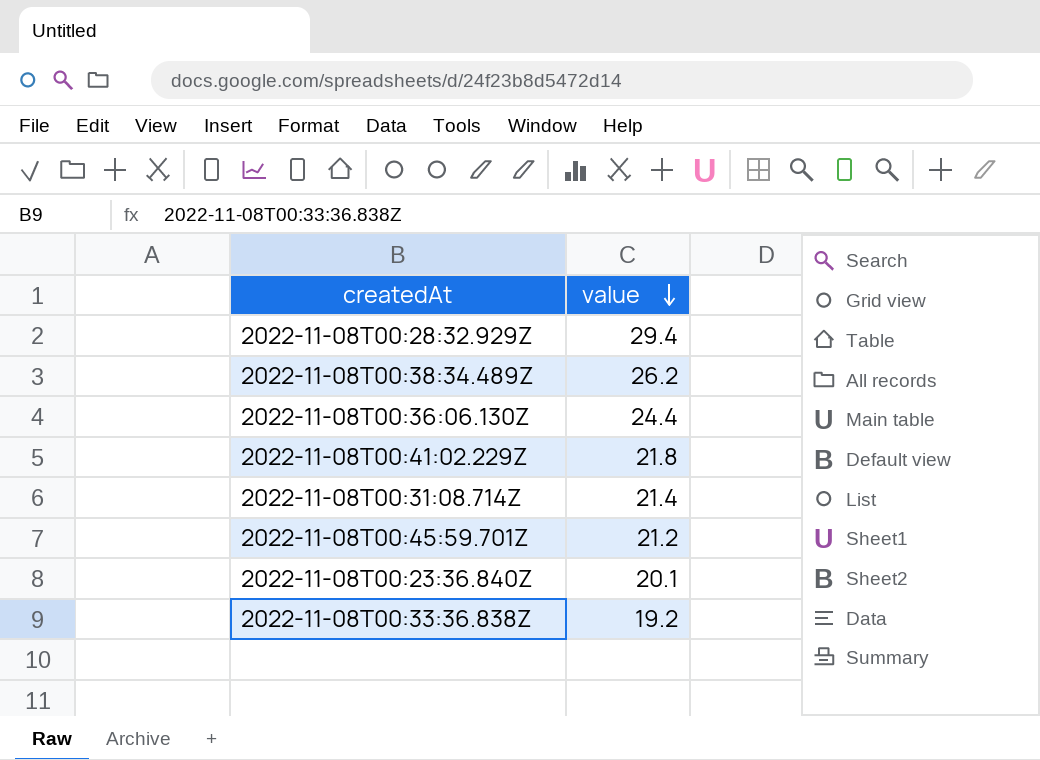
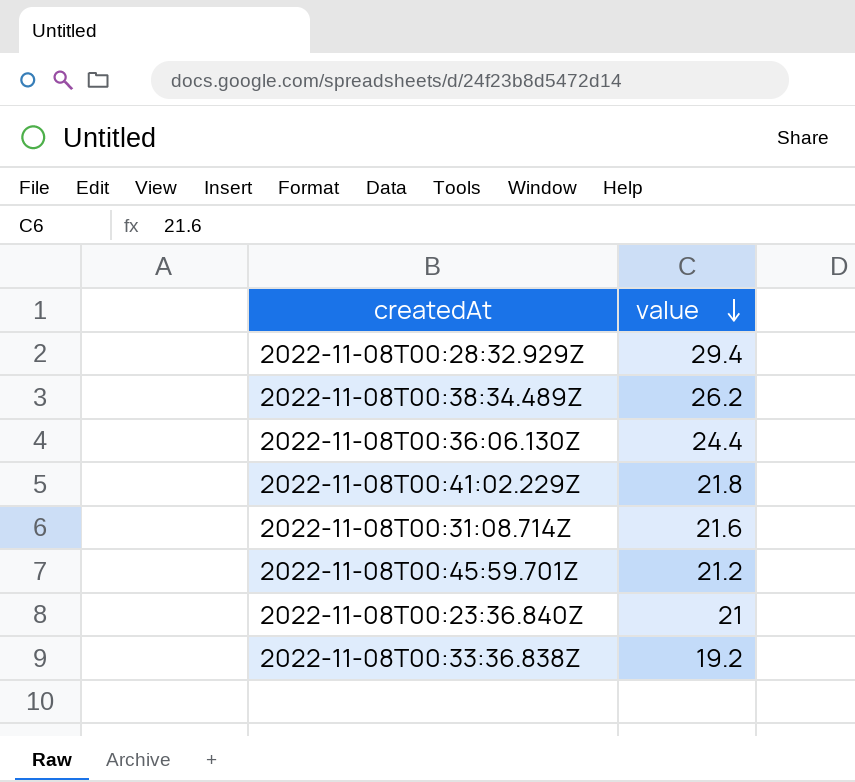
2022-11-08T00:31:08.714Z | value: 21.4 -> 21.6
2022-11-08T00:23:36.840Z | value: 20.1 -> 21

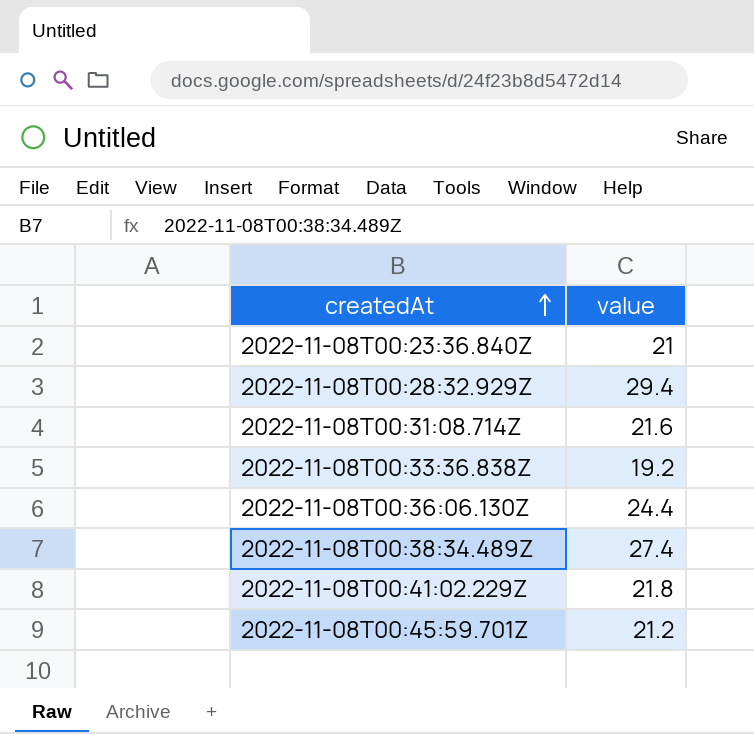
row order: value descending -> createdAt ascending
2022-11-08T00:38:34.489Z | value: 26.2 -> 27.4

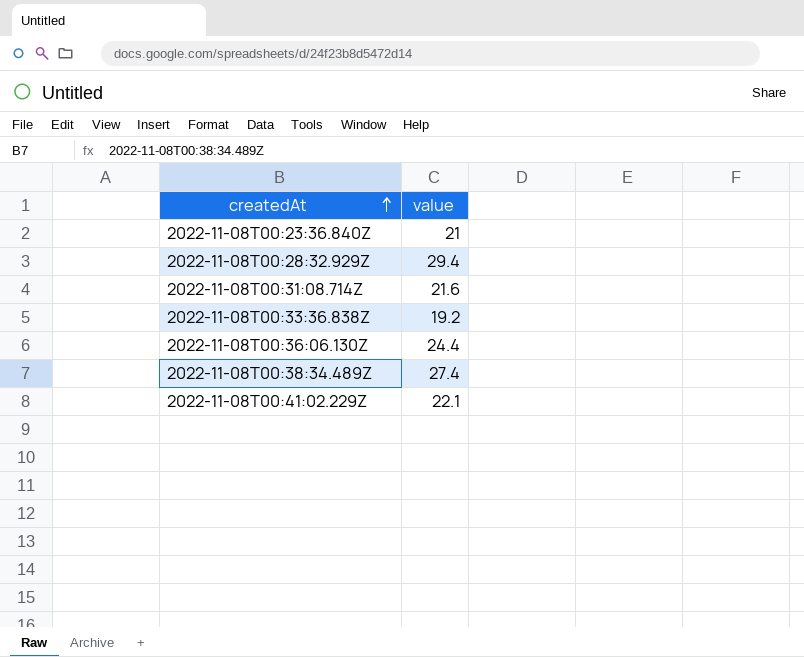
row 2022-11-08T00:45:59.701Z: 21.2 -> none
2022-11-08T00:41:02.229Z | value: 21.8 -> 22.1

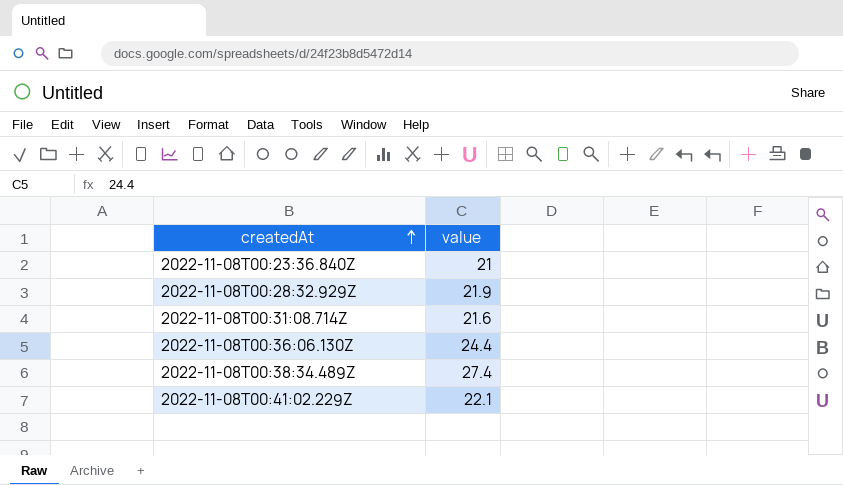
row 2022-11-08T00:33:36.838Z: 19.2 -> none
2022-11-08T00:28:32.929Z | value: 29.4 -> 21.9

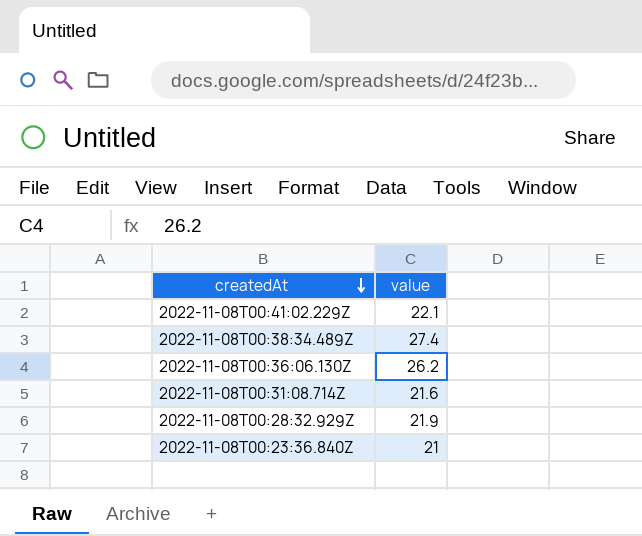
row order: createdAt ascending -> createdAt descending
2022-11-08T00:36:06.130Z | value: 24.4 -> 26.2

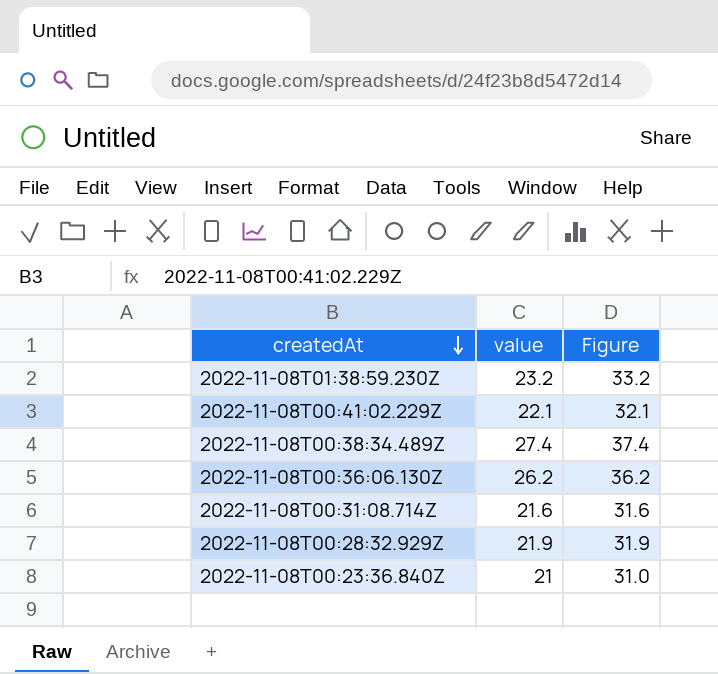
column Figure | formula: none -> [value] + 10
row 2022-11-08T01:38:59.230Z: none -> 23.2 | 33.2

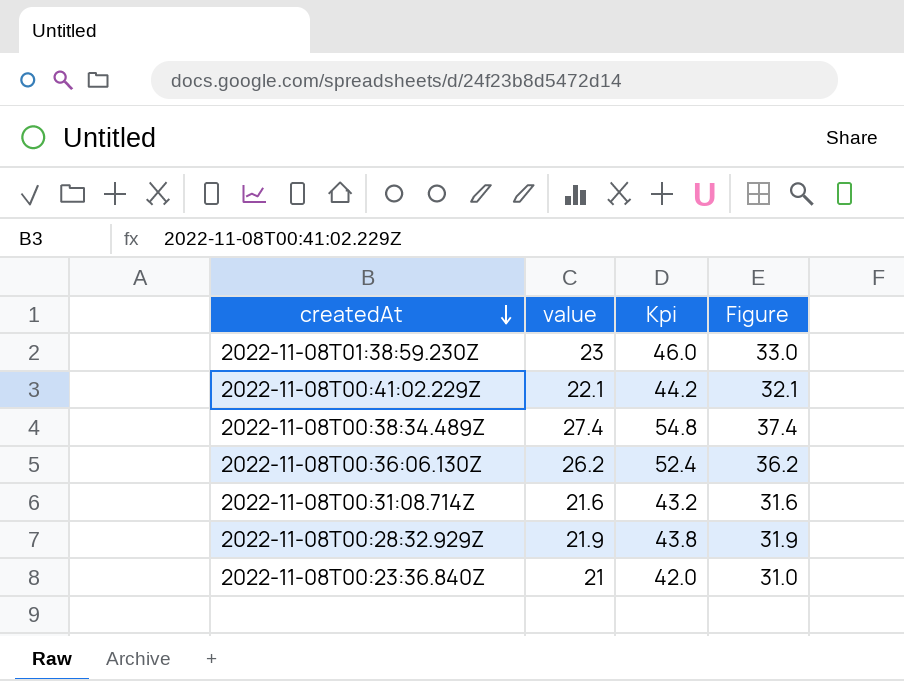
column Kpi | formula: none -> [value] * 2
2022-11-08T01:38:59.230Z | value: 23.2 -> 23
2022-11-08T01:38:59.230Z | Figure: 33.2 -> 33.0

